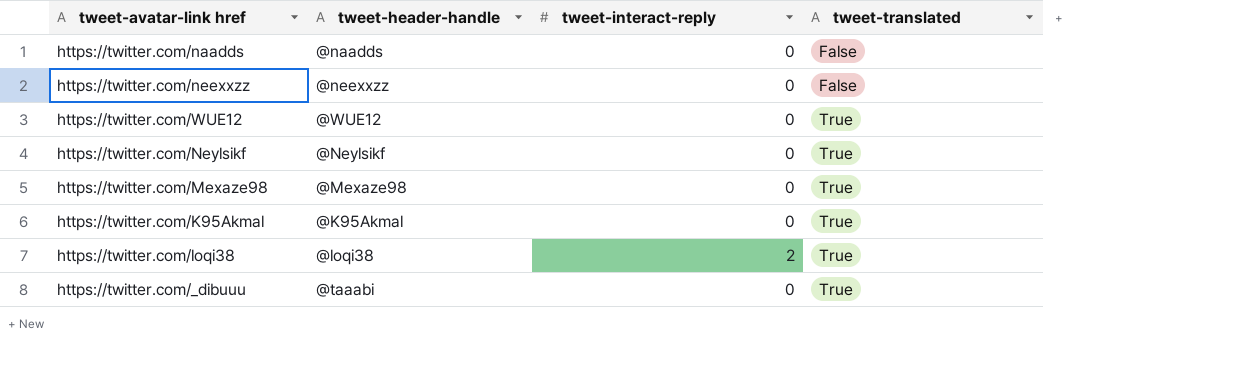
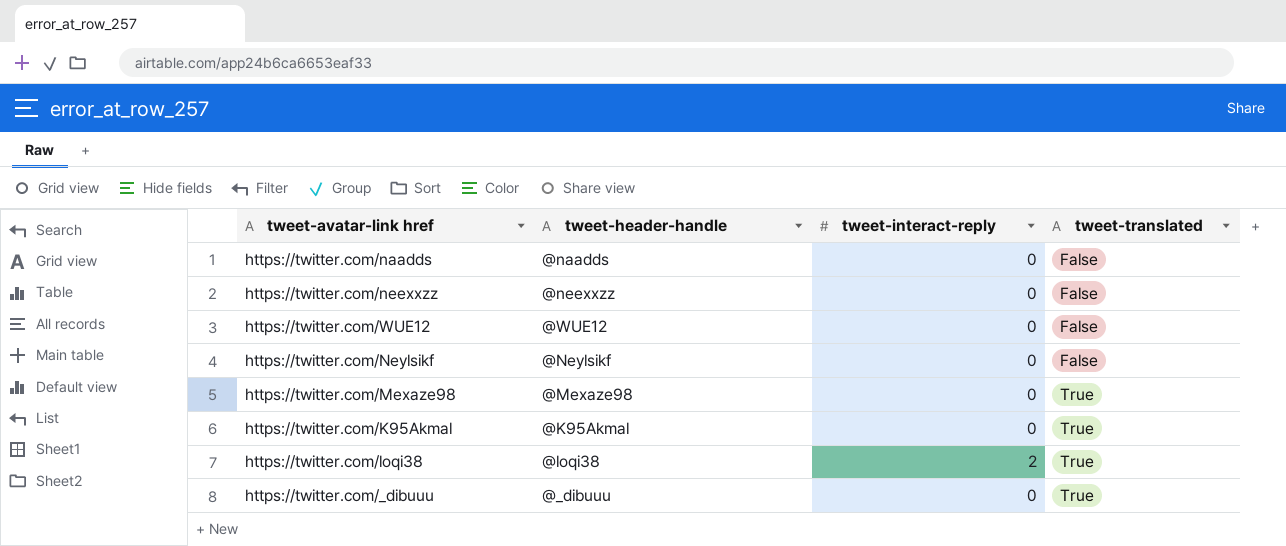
https://twitter.com/WUE12 | tweet-translated: True -> False
https://twitter.com/Neylsikf | tweet-translated: True -> False
https://twitter.com/_dibuuu | tweet-header-handle: @taaabi -> @_dibuuu

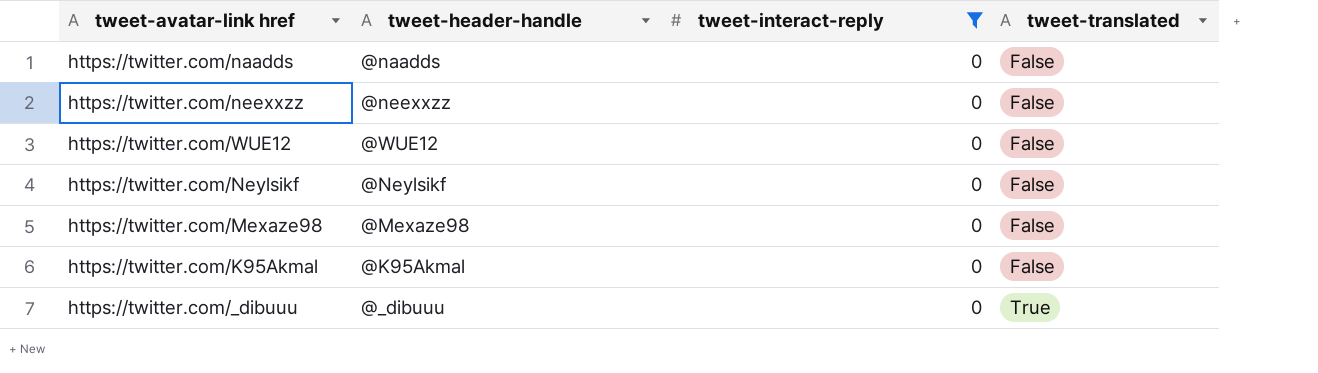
filter: none -> tweet-interact-reply = 0
https://twitter.com/Mexaze98 | tweet-translated: True -> False
https://twitter.com/K95Akmal | tweet-translated: True -> False

